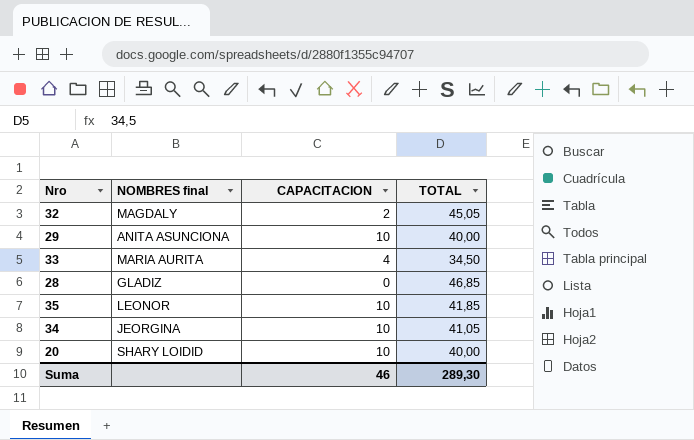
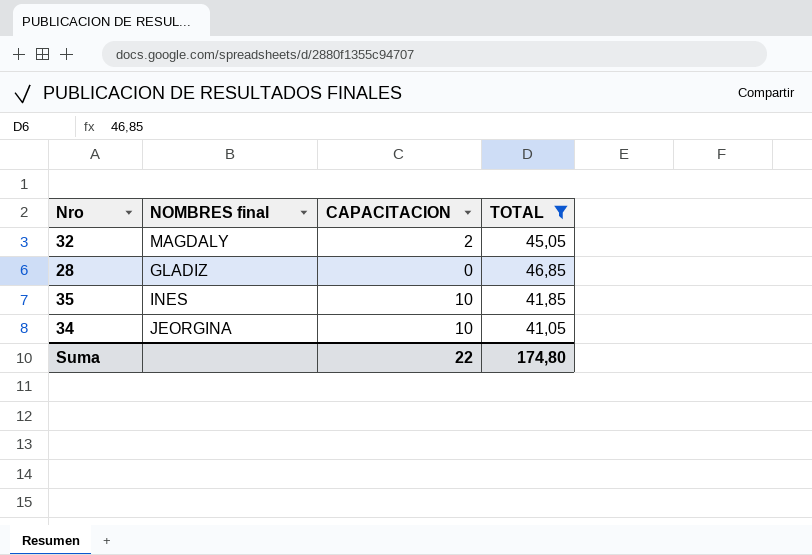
filter: none -> TOTAL >= 41,05
35 | NOMBRES final: LEONOR -> INES
Suma | CAPACITACION: 46 -> 22
Suma | TOTAL: 289,30 -> 174,80

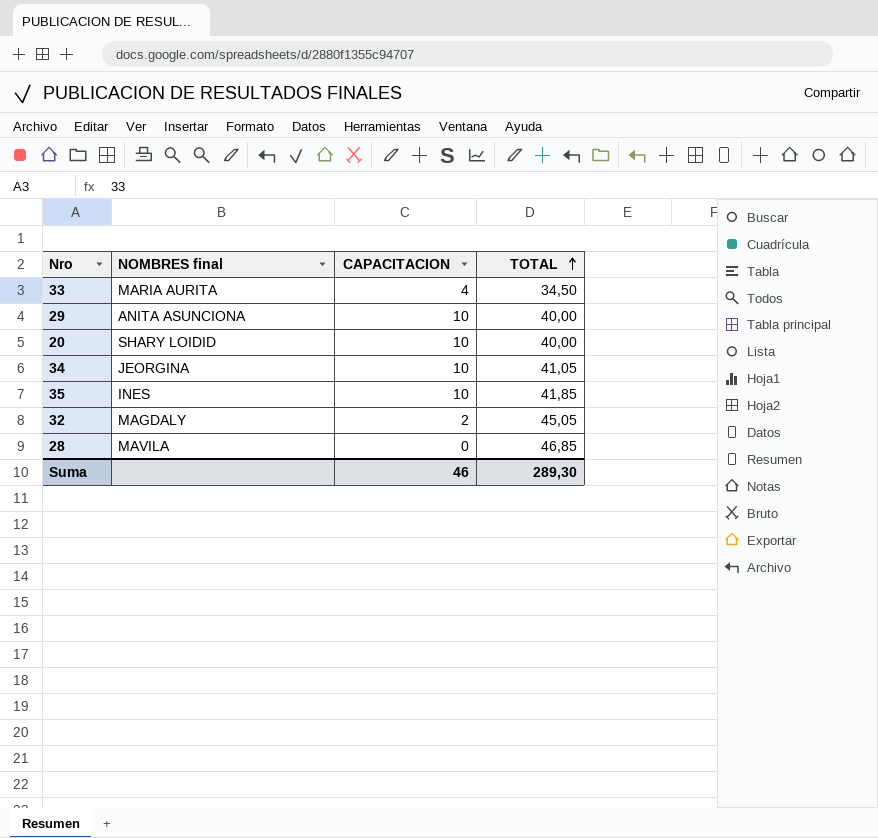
filter: TOTAL >= 41,05 -> none
row order: none -> TOTAL ascending
28 | NOMBRES final: GLADIZ -> MAVILA
Suma | CAPACITACION: 22 -> 46
Suma | TOTAL: 174,80 -> 289,30

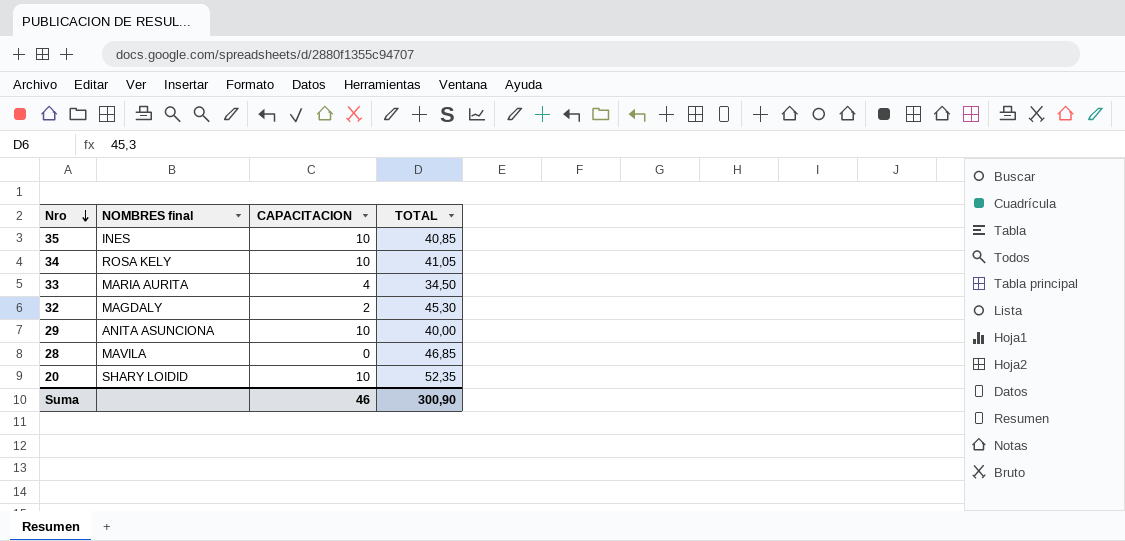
row order: TOTAL ascending -> Nro descending
35 | TOTAL: 41,85 -> 40,85
34 | NOMBRES final: JEORGINA -> ROSA KELY
32 | TOTAL: 45,05 -> 45,30
20 | TOTAL: 40,00 -> 52,35
Suma | TOTAL: 289,30 -> 300,90

